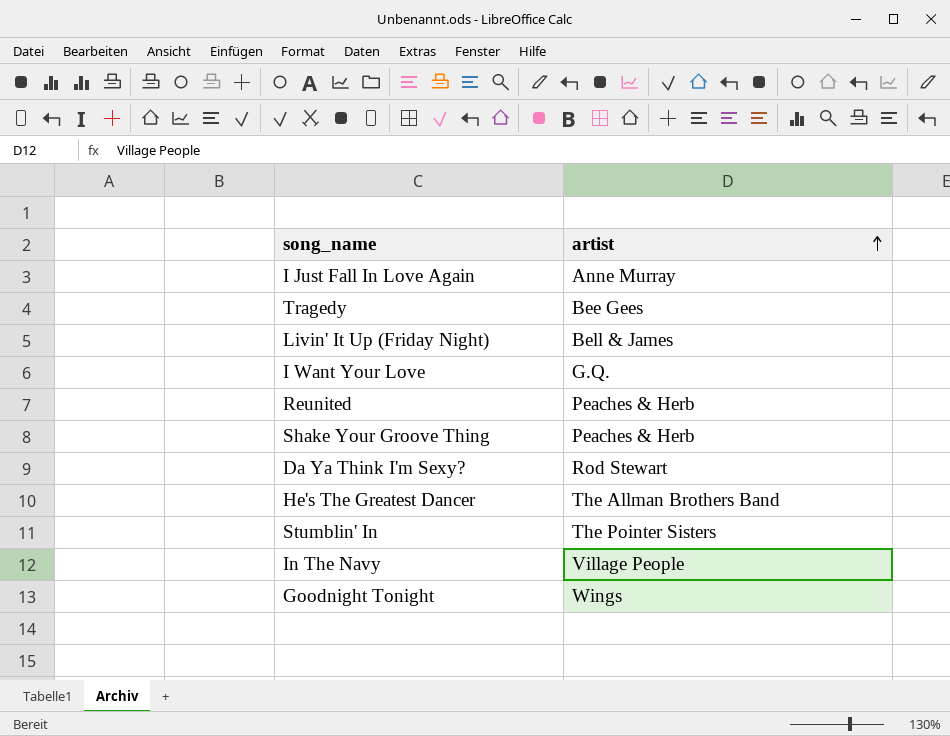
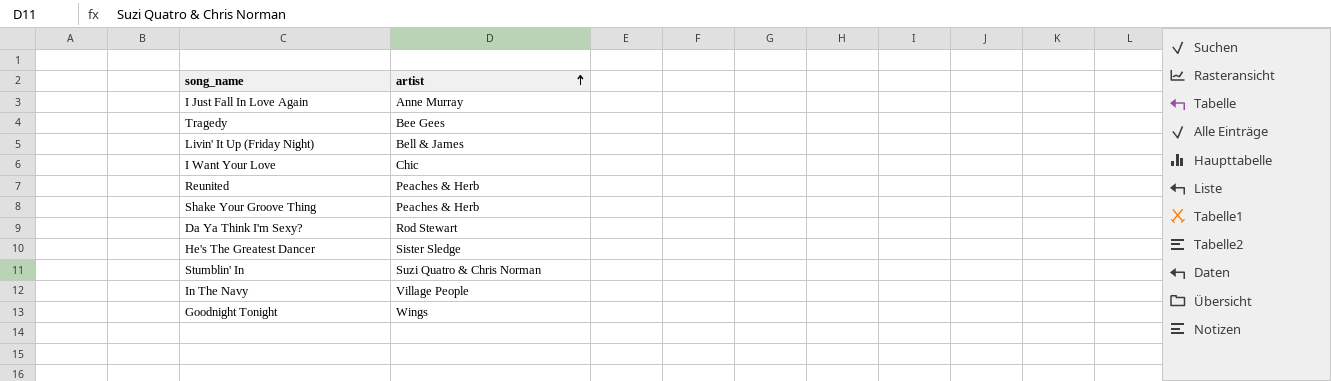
I Want Your Love | artist: G.Q. -> Chic
He's The Greatest Dancer | artist: The Allman Brothers Band -> Sister Sledge
Stumblin' In | artist: The Pointer Sisters -> Suzi Quatro & Chris Norman

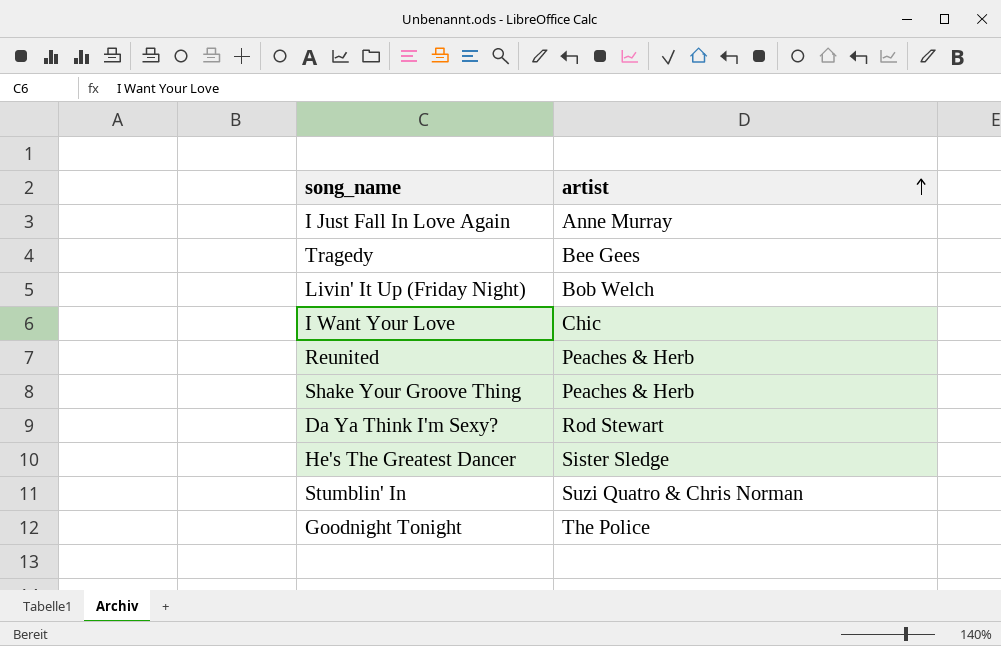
row In The Navy: Village People -> none
Livin' It Up (Friday Night) | artist: Bell & James -> Bob Welch
Goodnight Tonight | artist: Wings -> The Police

